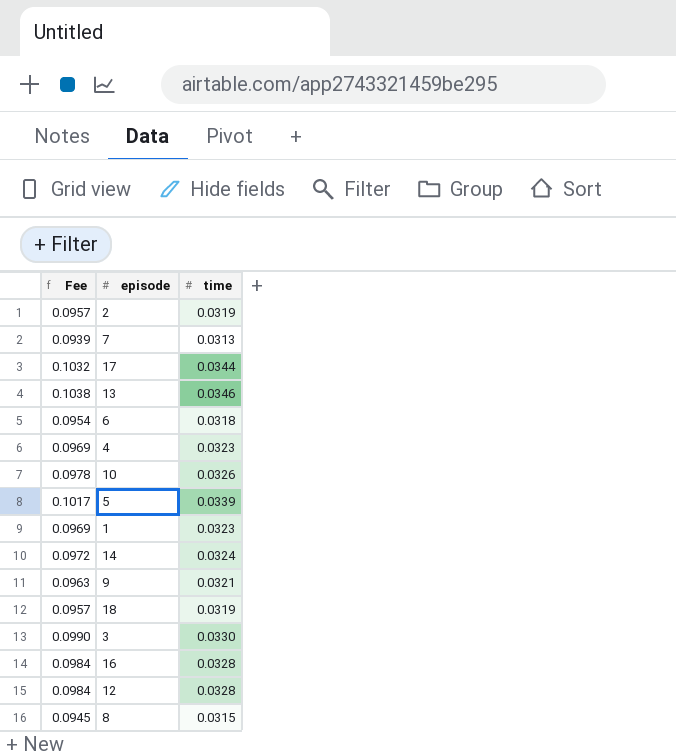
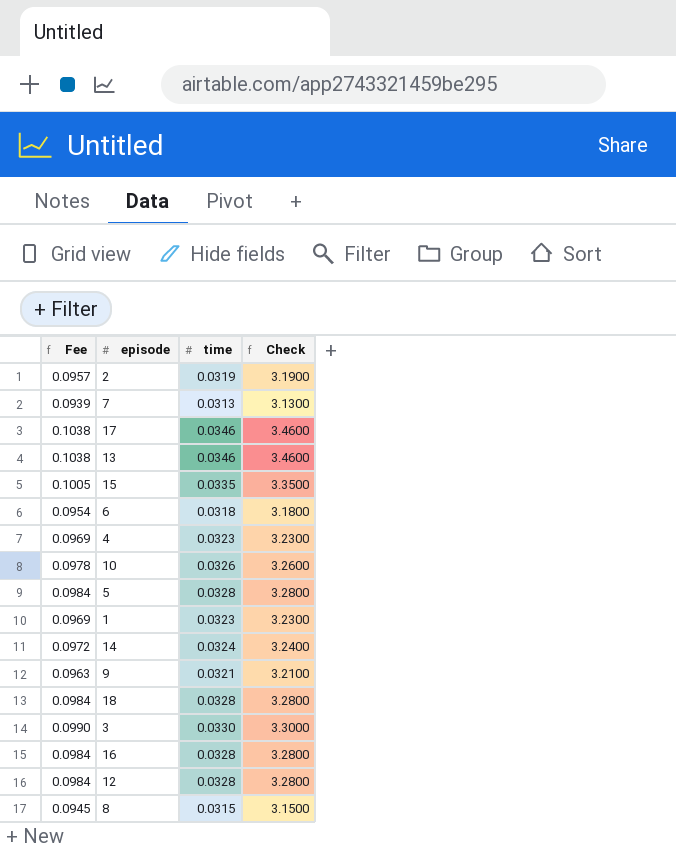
column Check | formula: none -> [time] * 100
17 | Fee: 0.1032 -> 0.1038
17 | time: 0.0344 -> 0.0346
row 15: none -> 0.1005 | 0.0335 | 3.3500
5 | Fee: 0.1017 -> 0.0984
5 | time: 0.0339 -> 0.0328
18 | Fee: 0.0957 -> 0.0984
18 | time: 0.0319 -> 0.0328

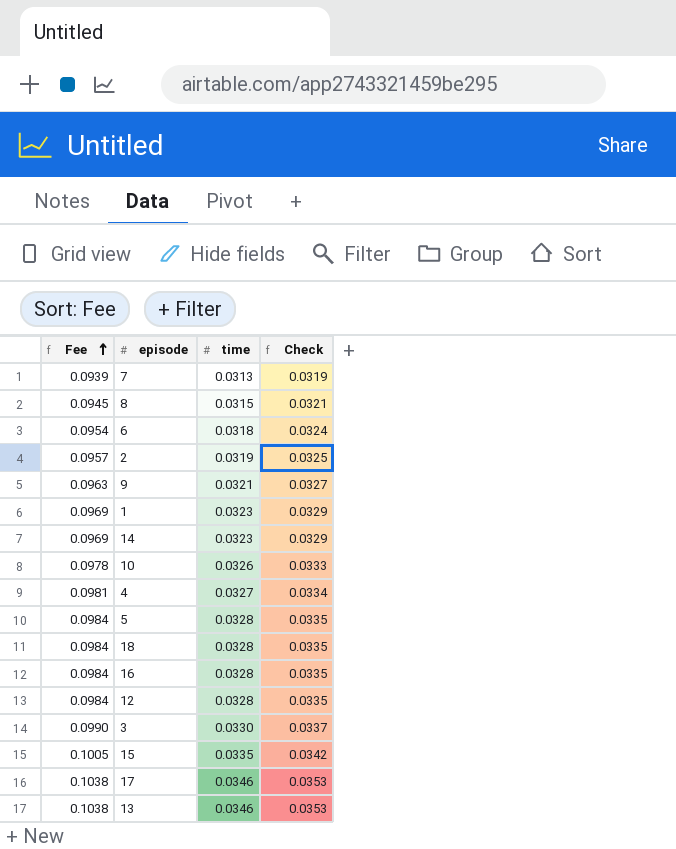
row order: none -> Fee ascending
column Check | formula: [time] * 100 -> [time] * 1.02
14 | Fee: 0.0972 -> 0.0969
14 | time: 0.0324 -> 0.0323
4 | Fee: 0.0969 -> 0.0981
4 | time: 0.0323 -> 0.0327

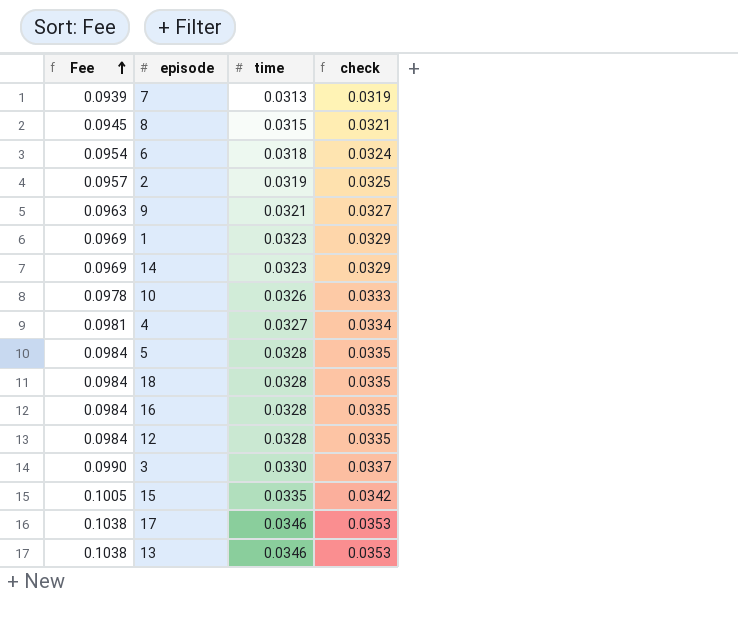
column name: Check -> check

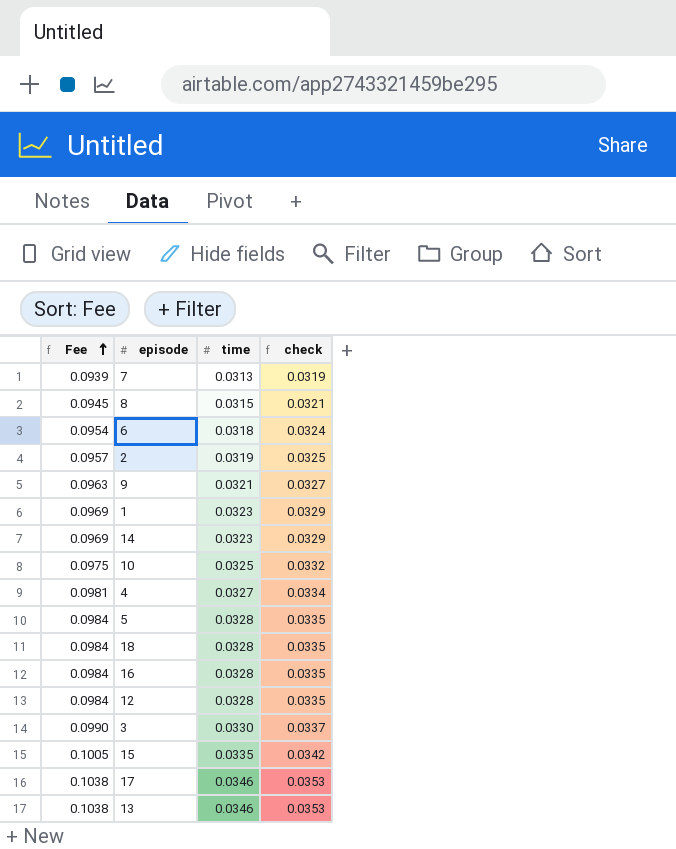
10 | Fee: 0.0978 -> 0.0975
10 | time: 0.0326 -> 0.0325
10 | check: 0.0333 -> 0.0332

